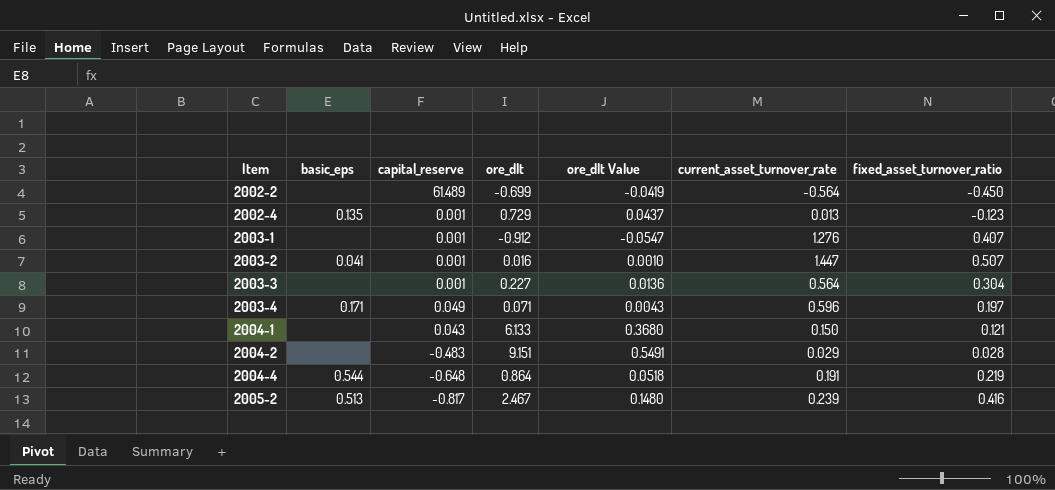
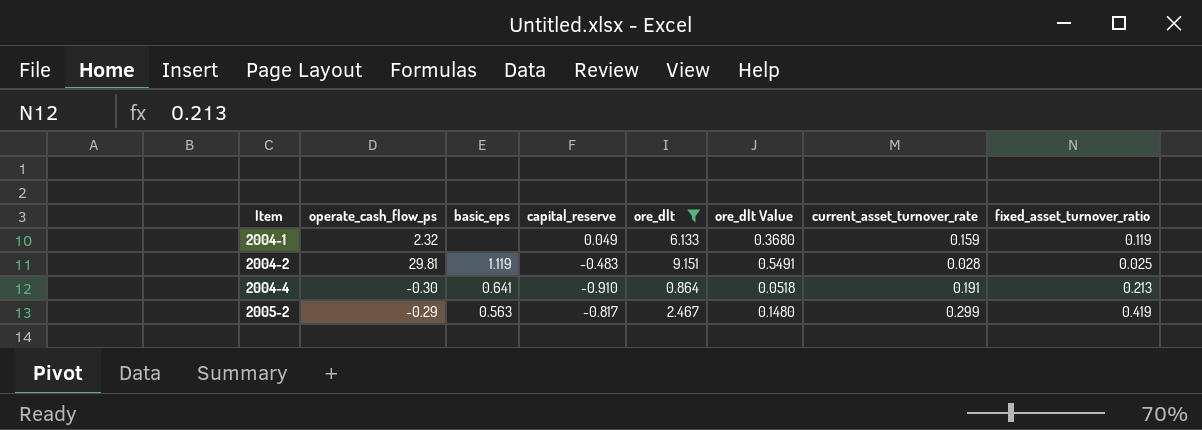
filter: none -> ore_dlt >= 0.864
column operate_cash_flow_ps | position: none -> 2
2004-1 | capital_reserve: 0.043 -> 0.049
2004-1 | current_asset_turnover_rate: 0.150 -> 0.159
2004-1 | fixed_asset_turnover_ratio: 0.121 -> 0.119
2004-2 | basic_eps: none -> 1.119
2004-2 | current_asset_turnover_rate: 0.029 -> 0.028
2004-2 | fixed_asset_turnover_ratio: 0.028 -> 0.025
2004-4 | basic_eps: 0.544 -> 0.641
2004-4 | capital_reserve: -0.648 -> -0.910
2004-4 | fixed_asset_turnover_ratio: 0.219 -> 0.213
2005-2 | basic_eps: 0.513 -> 0.563
2005-2 | current_asset_turnover_rate: 0.239 -> 0.299
2005-2 | fixed_asset_turnover_ratio: 0.416 -> 0.419

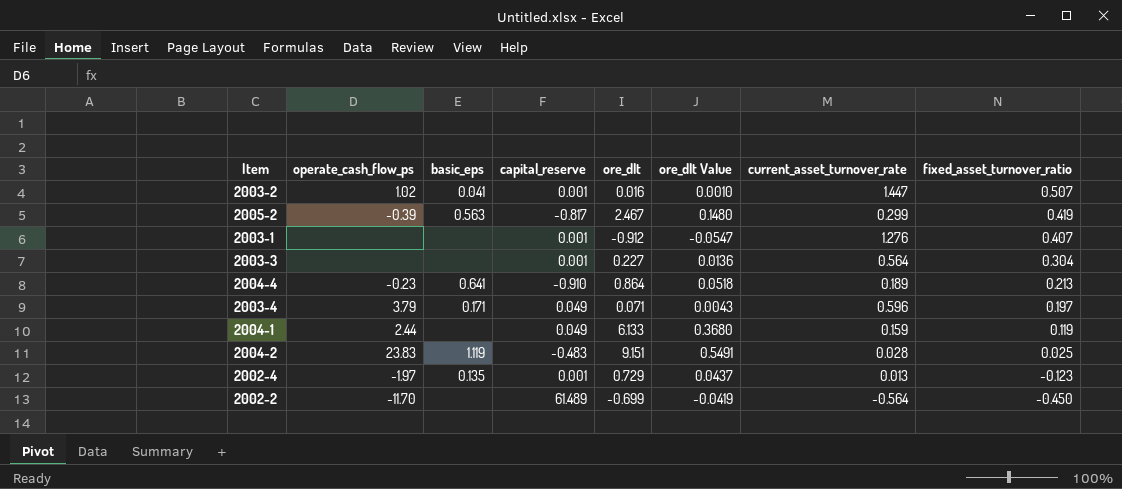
filter: ore_dlt >= 0.864 -> none
row order: Item ascending -> fixed_asset_turnover_ratio descending
2005-2 | operate_cash_flow_ps: -0.29 -> -0.39
2004-4 | operate_cash_flow_ps: -0.30 -> -0.23
2004-4 | current_asset_turnover_rate: 0.191 -> 0.189
2004-1 | operate_cash_flow_ps: 2.32 -> 2.44
2004-2 | operate_cash_flow_ps: 29.81 -> 23.83

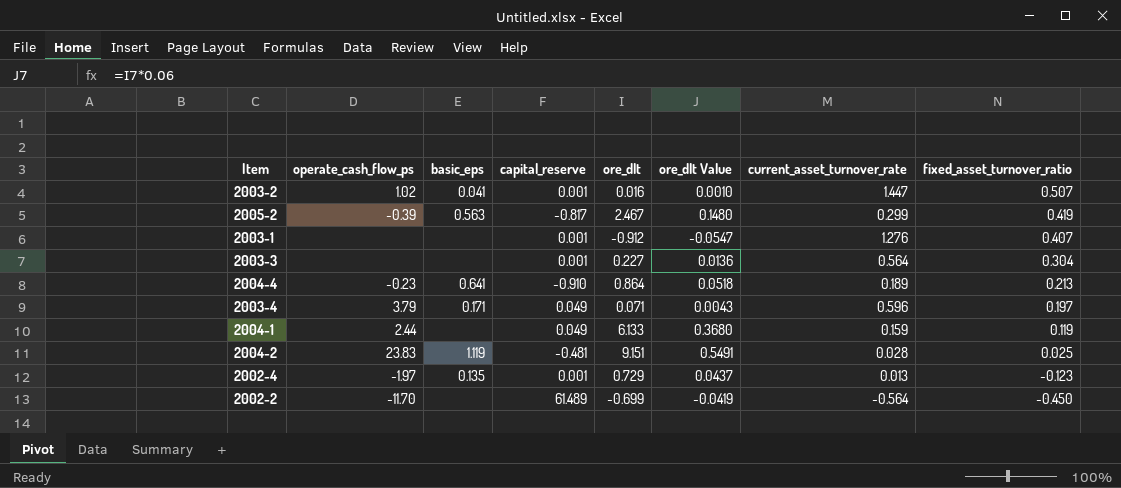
2004-2 | capital_reserve: -0.483 -> -0.481

